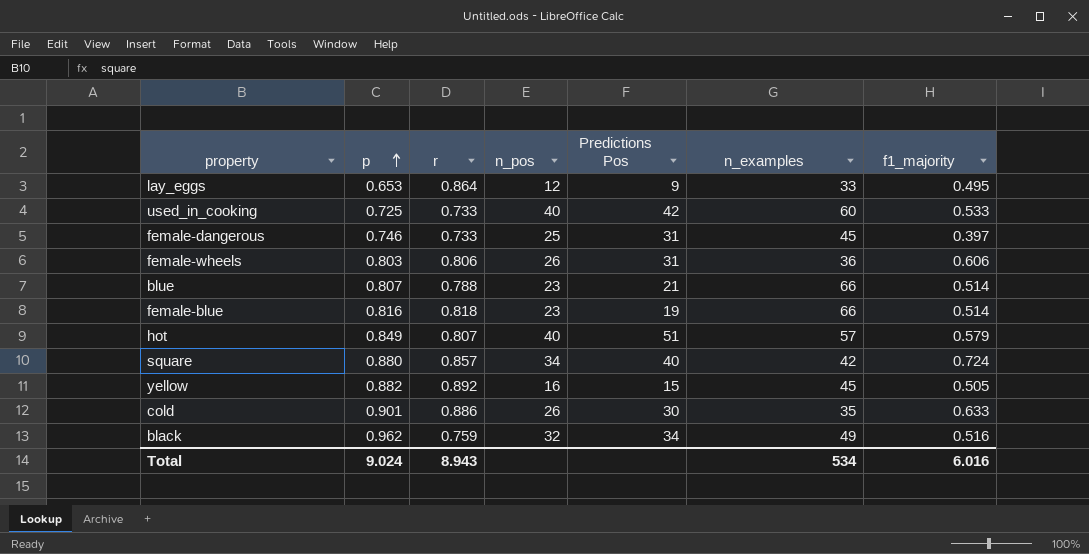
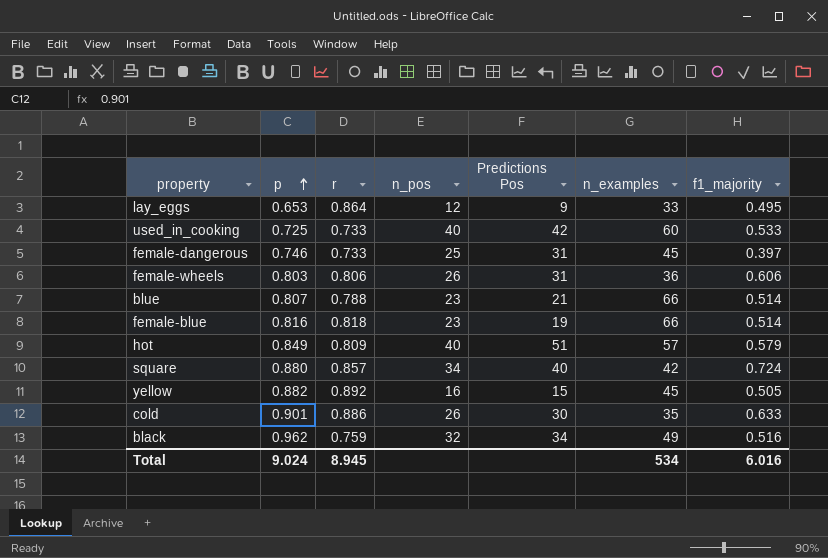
hot | r: 0.807 -> 0.809
Total | r: 8.943 -> 8.945

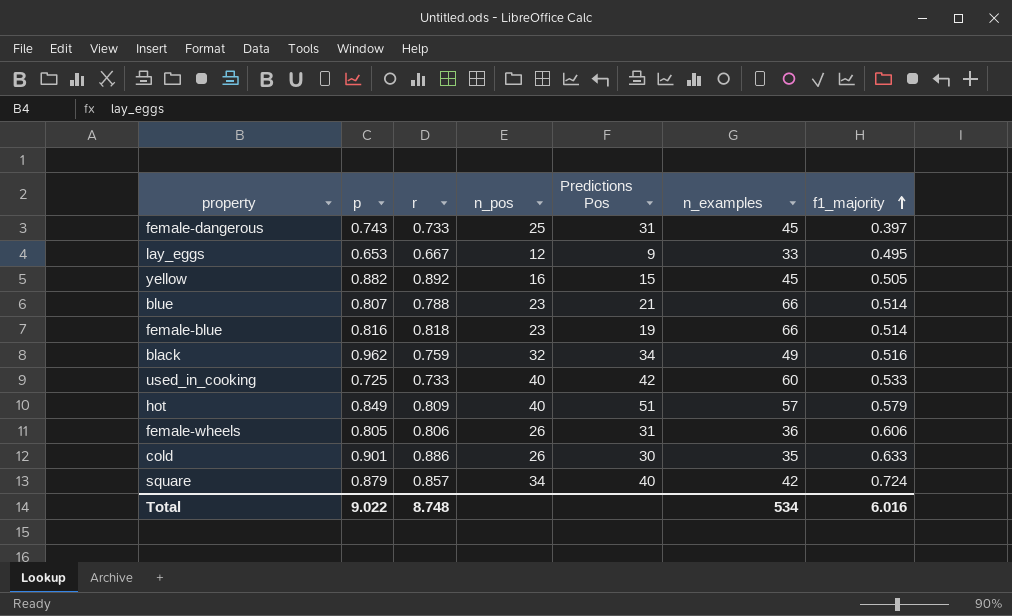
row order: p ascending -> f1_majority ascending
female-dangerous | p: 0.746 -> 0.743
lay_eggs | r: 0.864 -> 0.667
female-wheels | p: 0.803 -> 0.805
square | p: 0.880 -> 0.879
Total | p: 9.024 -> 9.022
Total | r: 8.945 -> 8.748

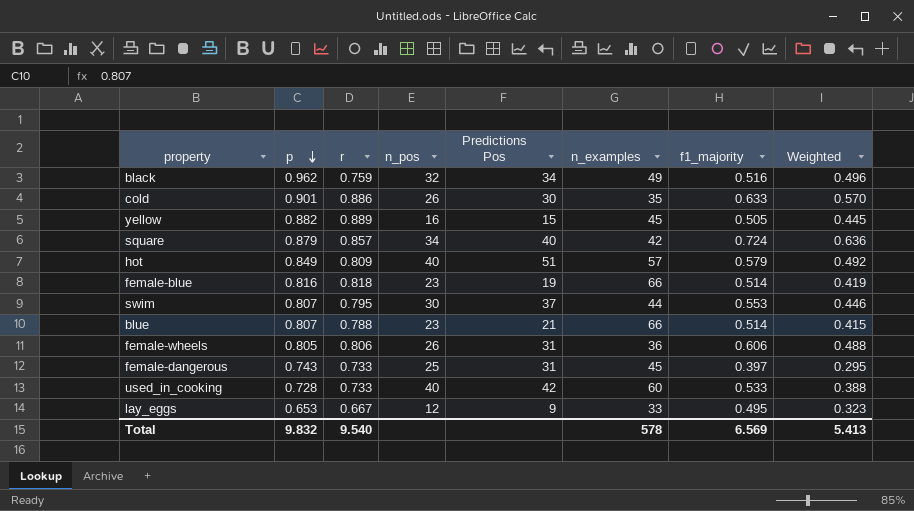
row order: f1_majority ascending -> p descending
column Weighted | formula: none -> [p] * [f1_majority]
yellow | r: 0.892 -> 0.889
row swim: none -> 0.807 | 0.795 | 30 | 37 | 44 | 0.553 | 0.446
used_in_cooking | p: 0.725 -> 0.728
Total | p: 9.022 -> 9.832
Total | r: 8.748 -> 9.540
Total | n_examples: 534 -> 578
Total | f1_majority: 6.016 -> 6.569

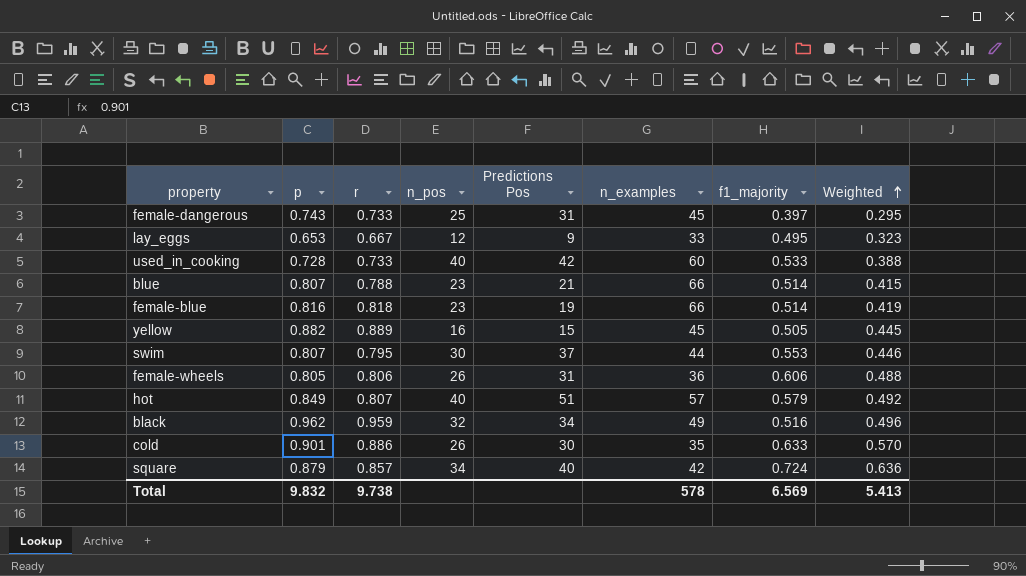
row order: p descending -> Weighted ascending
hot | r: 0.809 -> 0.807
black | r: 0.759 -> 0.959
Total | r: 9.540 -> 9.738

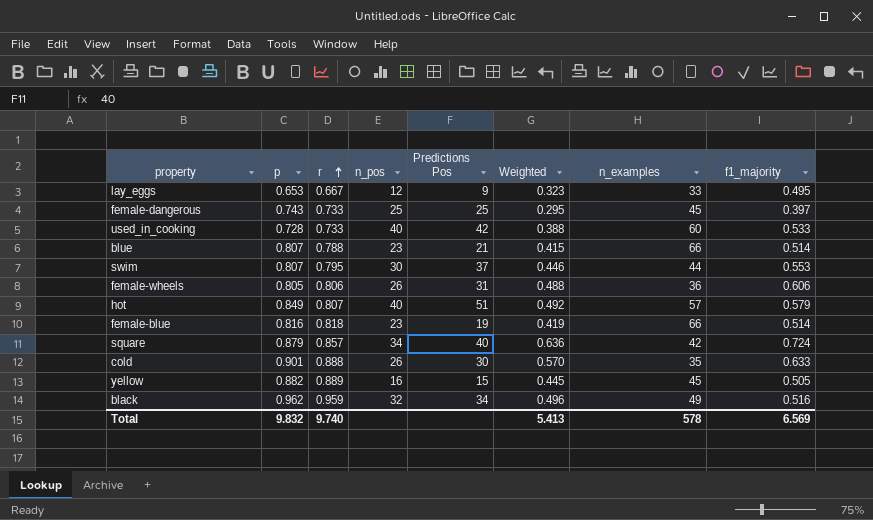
row order: Weighted ascending -> r ascending
column Weighted | position: 8 -> 6
female-dangerous | Predictions Pos: 31 -> 25
cold | r: 0.886 -> 0.888
Total | r: 9.738 -> 9.740

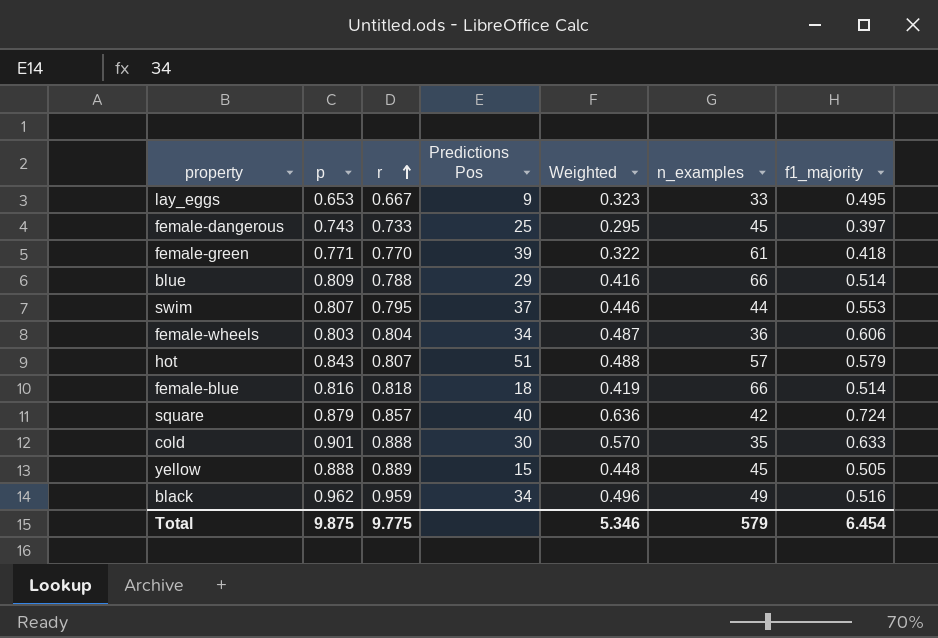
column n_pos | position: 4 -> none
row used_in_cooking: 0.728 | 0.733 | 40 | 42 | 0.388 | 60 | 0.533 -> none
row female-green: none -> 0.771 | 0.770 | 39 | 0.322 | 61 | 0.418
blue | p: 0.807 -> 0.809
blue | Predictions Pos: 21 -> 29
blue | Weighted: 0.415 -> 0.416
female-wheels | p: 0.805 -> 0.803
female-wheels | r: 0.806 -> 0.804
female-wheels | Predictions Pos: 31 -> 34
female-wheels | Weighted: 0.488 -> 0.487
hot | p: 0.849 -> 0.843
hot | Weighted: 0.492 -> 0.488
female-blue | Predictions Pos: 19 -> 18
yellow | p: 0.882 -> 0.888
yellow | Weighted: 0.445 -> 0.448
Total | p: 9.832 -> 9.875
Total | r: 9.740 -> 9.775
Total | Weighted: 5.413 -> 5.346
Total | n_examples: 578 -> 579
Total | f1_majority: 6.569 -> 6.454

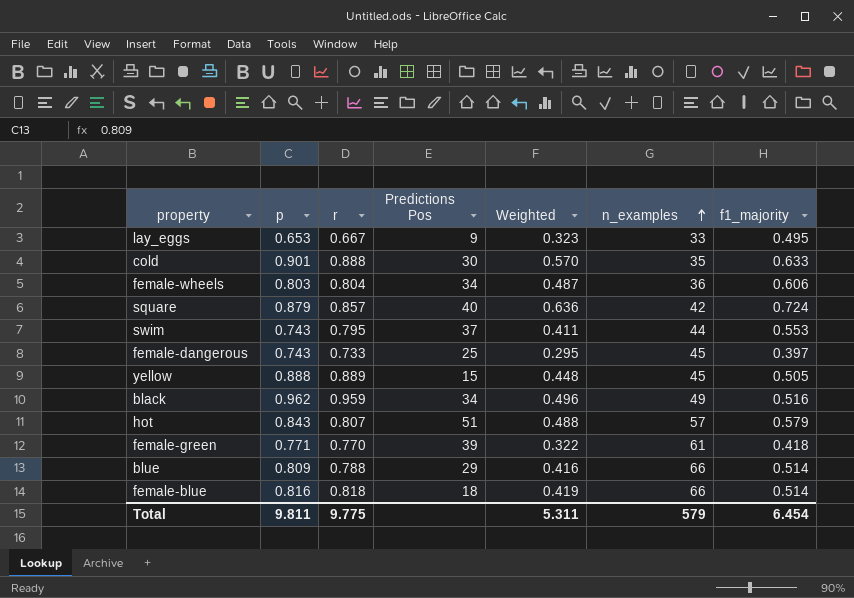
row order: r ascending -> n_examples ascending
swim | p: 0.807 -> 0.743
swim | Weighted: 0.446 -> 0.411
Total | p: 9.875 -> 9.811
Total | Weighted: 5.346 -> 5.311

